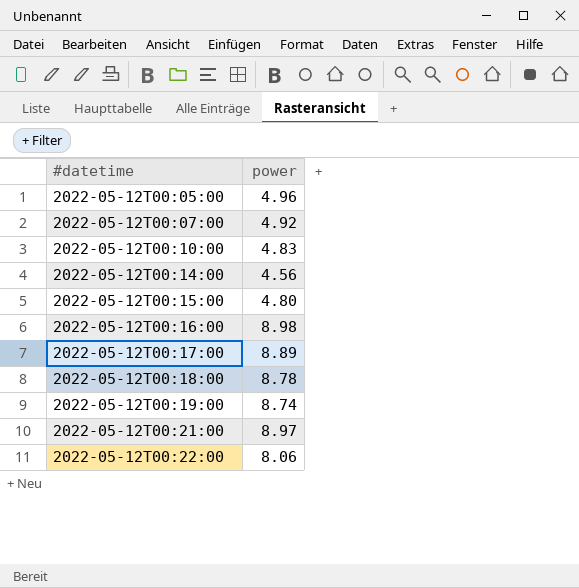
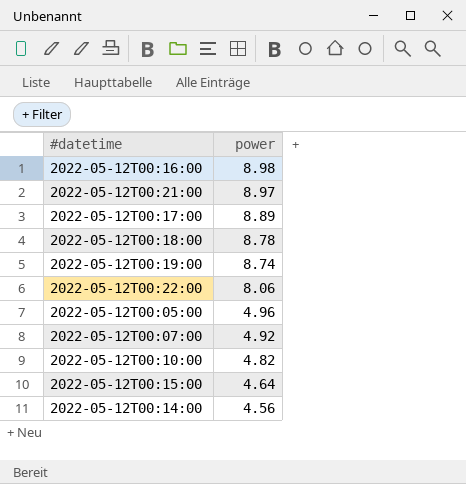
row order: #datetime ascending -> power descending
2022-05-12T00:10:00 | power: 4.83 -> 4.82
2022-05-12T00:15:00 | power: 4.80 -> 4.64

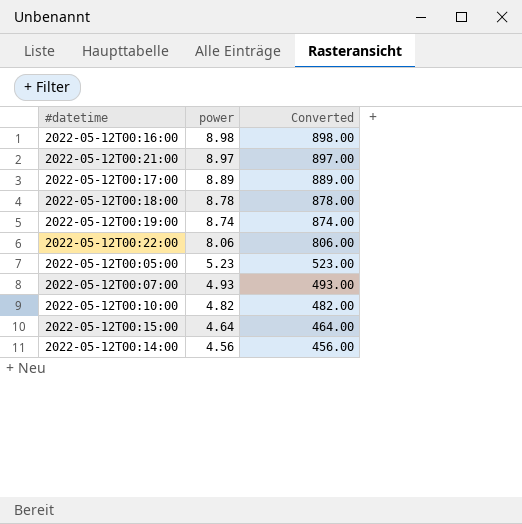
column Converted | formula: none -> [power] * 100
2022-05-12T00:05:00 | power: 4.96 -> 5.23
2022-05-12T00:07:00 | power: 4.92 -> 4.93

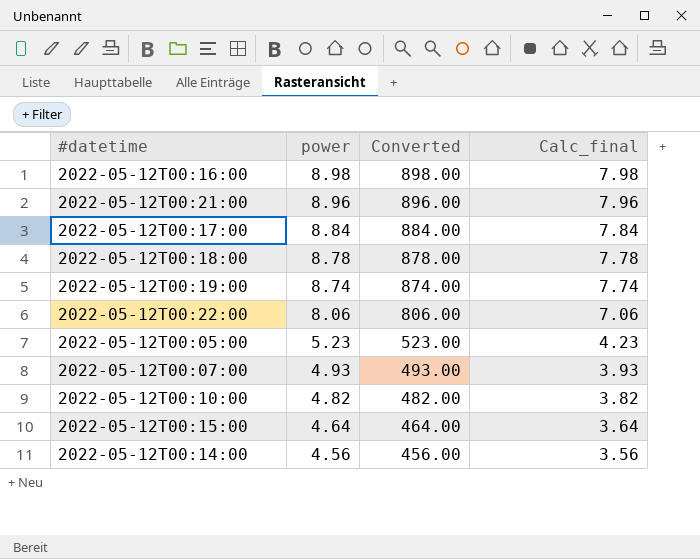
column Calc_final | formula: none -> [power] - 1
2022-05-12T00:21:00 | power: 8.97 -> 8.96
2022-05-12T00:21:00 | Converted: 897.00 -> 896.00
2022-05-12T00:17:00 | power: 8.89 -> 8.84
2022-05-12T00:17:00 | Converted: 889.00 -> 884.00

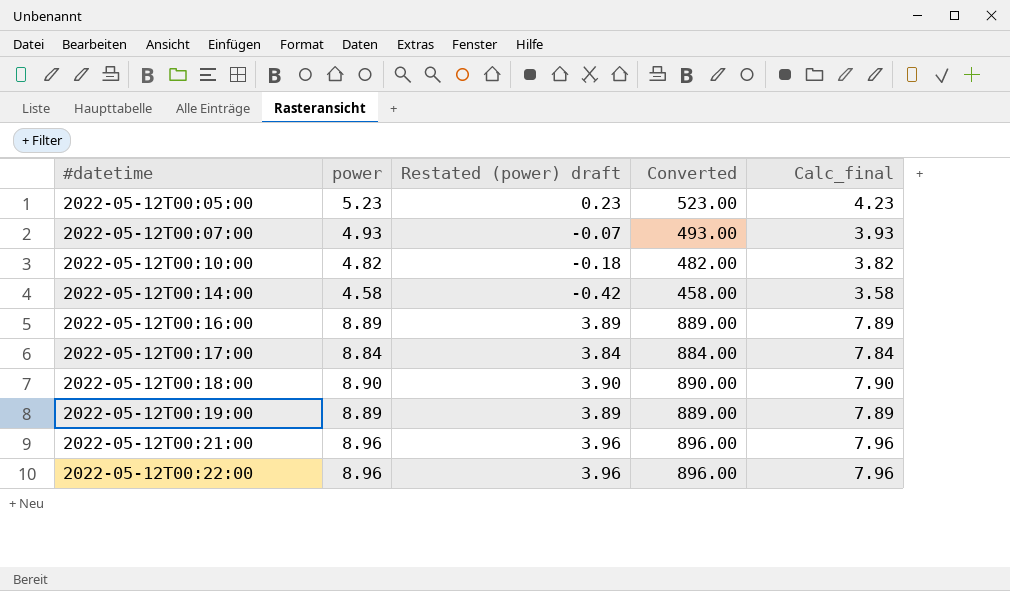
row order: power descending -> #datetime ascending
column Restated (power) draft | formula: none -> [power] - 5
row 2022-05-12T00:15:00: 4.64 | 464.00 | 3.64 -> none
2022-05-12T00:14:00 | power: 4.56 -> 4.58
2022-05-12T00:14:00 | Converted: 456.00 -> 458.00
2022-05-12T00:14:00 | Calc_final: 3.56 -> 3.58
2022-05-12T00:16:00 | power: 8.98 -> 8.89
2022-05-12T00:16:00 | Converted: 898.00 -> 889.00
2022-05-12T00:16:00 | Calc_final: 7.98 -> 7.89
2022-05-12T00:18:00 | power: 8.78 -> 8.90
2022-05-12T00:18:00 | Converted: 878.00 -> 890.00
2022-05-12T00:18:00 | Calc_final: 7.78 -> 7.90
2022-05-12T00:19:00 | power: 8.74 -> 8.89
2022-05-12T00:19:00 | Converted: 874.00 -> 889.00
2022-05-12T00:19:00 | Calc_final: 7.74 -> 7.89
2022-05-12T00:22:00 | power: 8.06 -> 8.96
2022-05-12T00:22:00 | Converted: 806.00 -> 896.00
2022-05-12T00:22:00 | Calc_final: 7.06 -> 7.96

